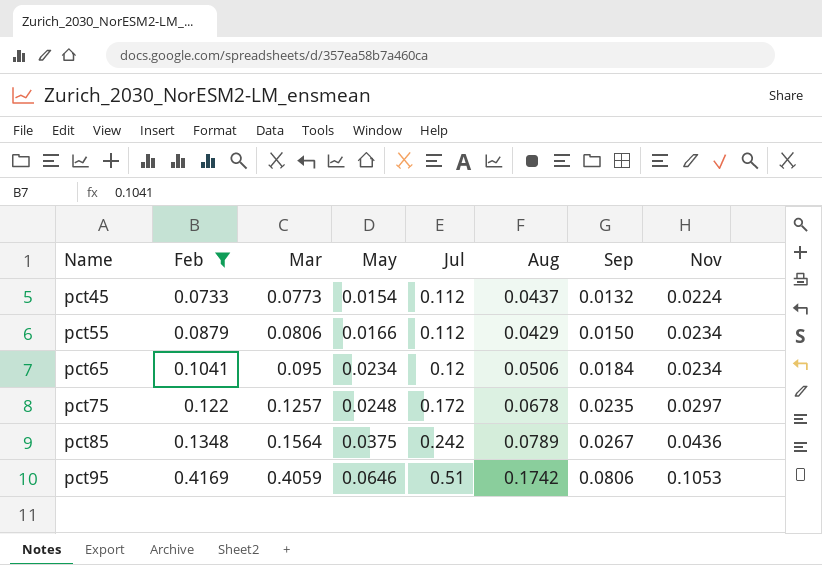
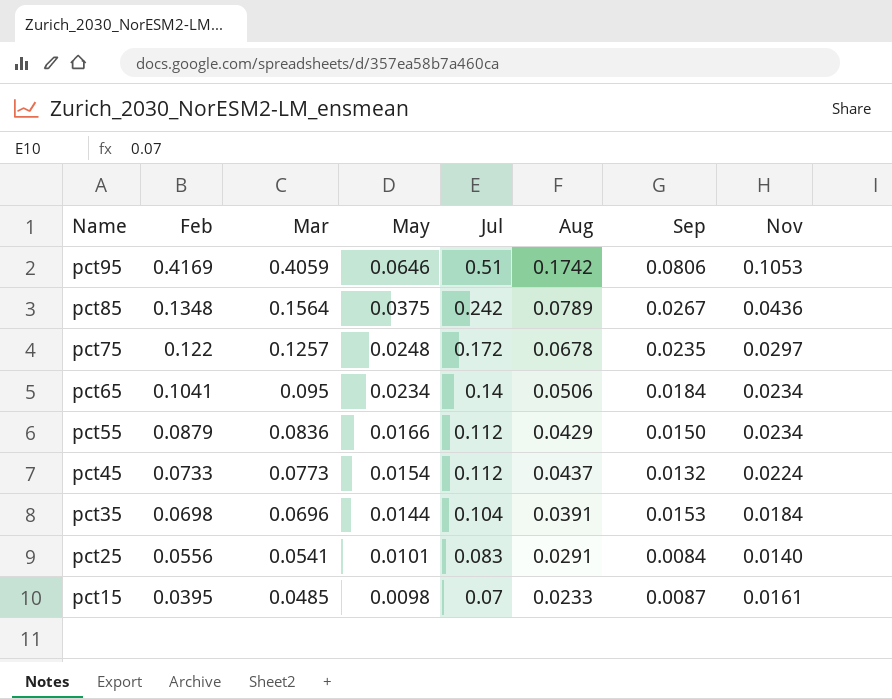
filter: Feb >= 0.0733 -> none
row order: Name ascending -> Name descending
pct65 | Jul: 0.12 -> 0.14
pct55 | Mar: 0.0806 -> 0.0836

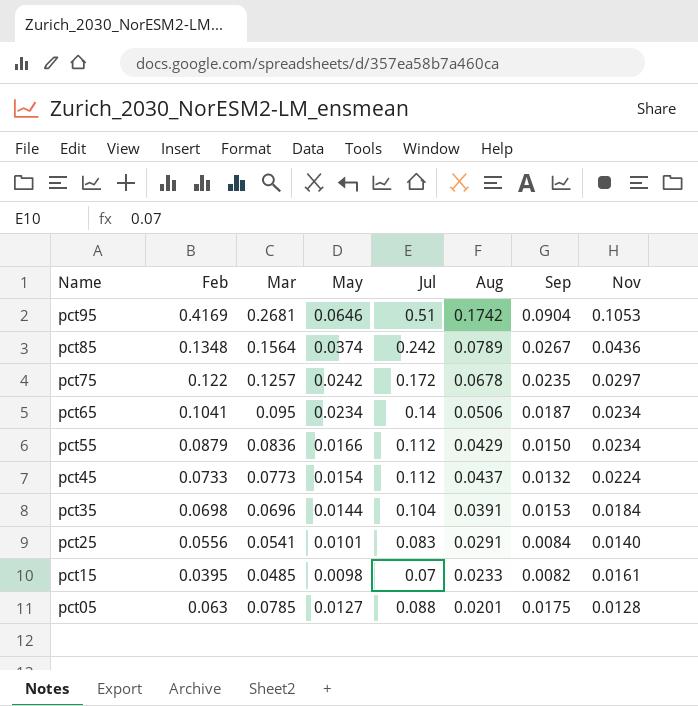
pct95 | Mar: 0.4059 -> 0.2681
pct95 | Sep: 0.0806 -> 0.0904
pct85 | May: 0.0375 -> 0.0374
pct75 | May: 0.0248 -> 0.0242
pct65 | Sep: 0.0184 -> 0.0187
pct15 | Sep: 0.0087 -> 0.0082
row pct05: none -> 0.063 | 0.0785 | 0.0127 | 0.088 | 0.0201 | 0.0175 | 0.0128

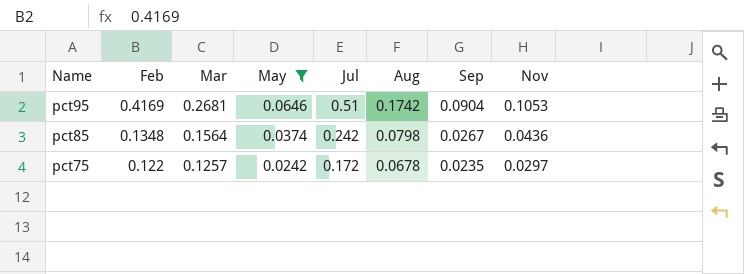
filter: none -> May >= 0.0242
pct85 | Aug: 0.0789 -> 0.0798

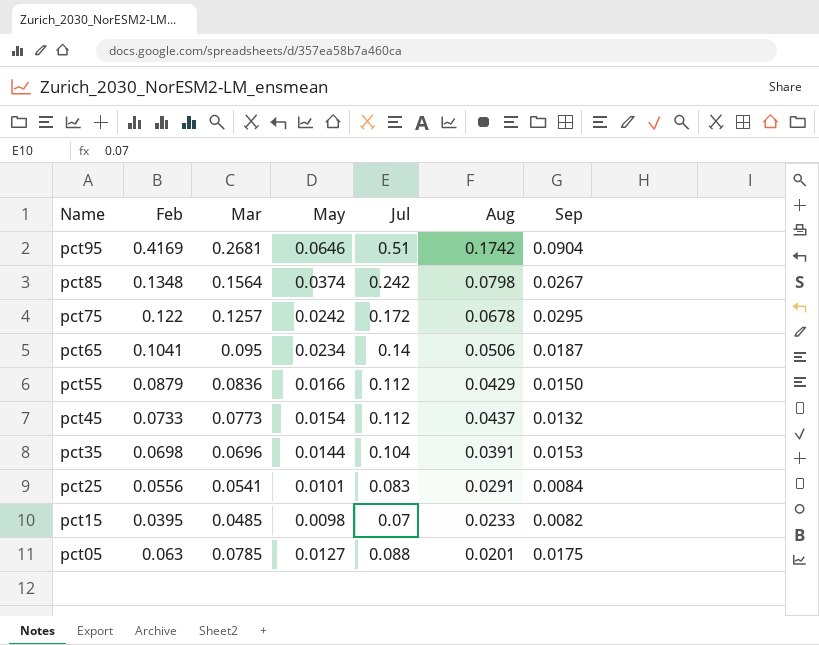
filter: May >= 0.0242 -> none
column Nov | position: 8 -> none
pct75 | Sep: 0.0235 -> 0.0295

